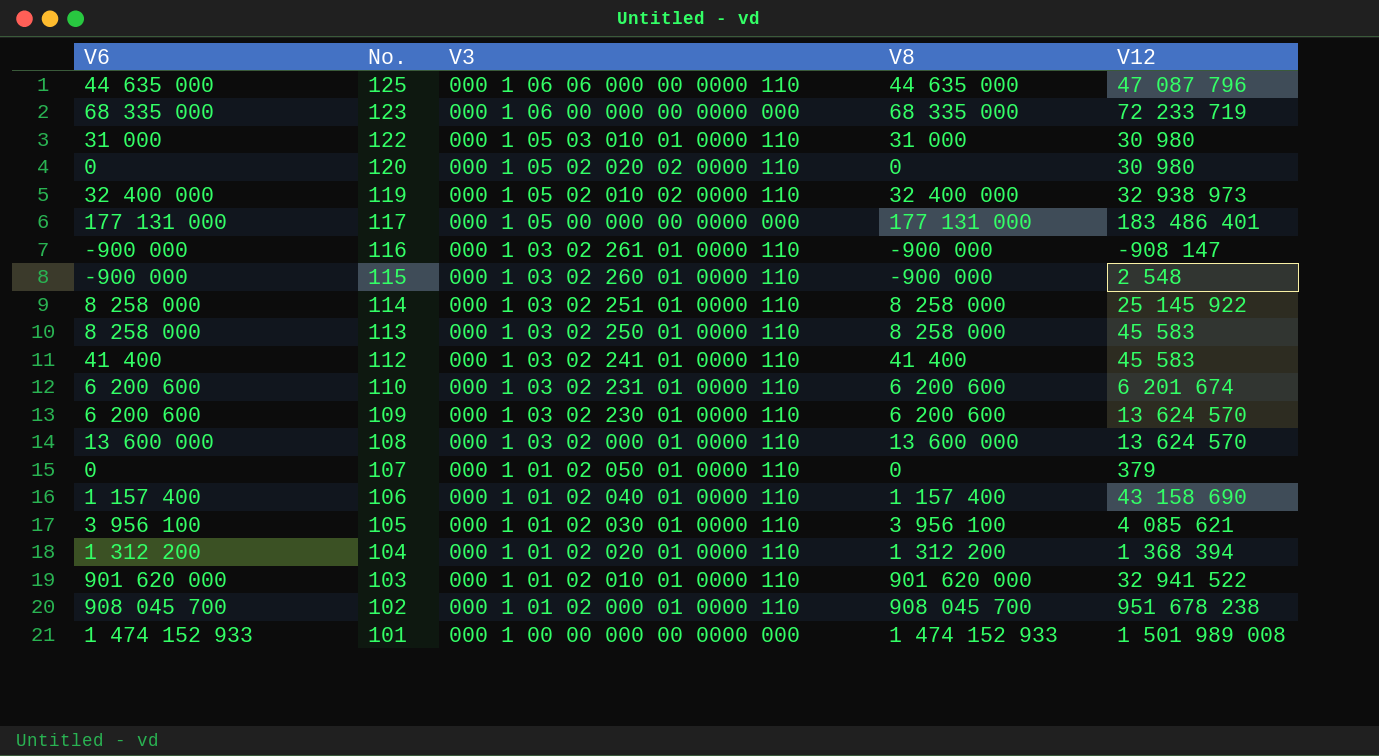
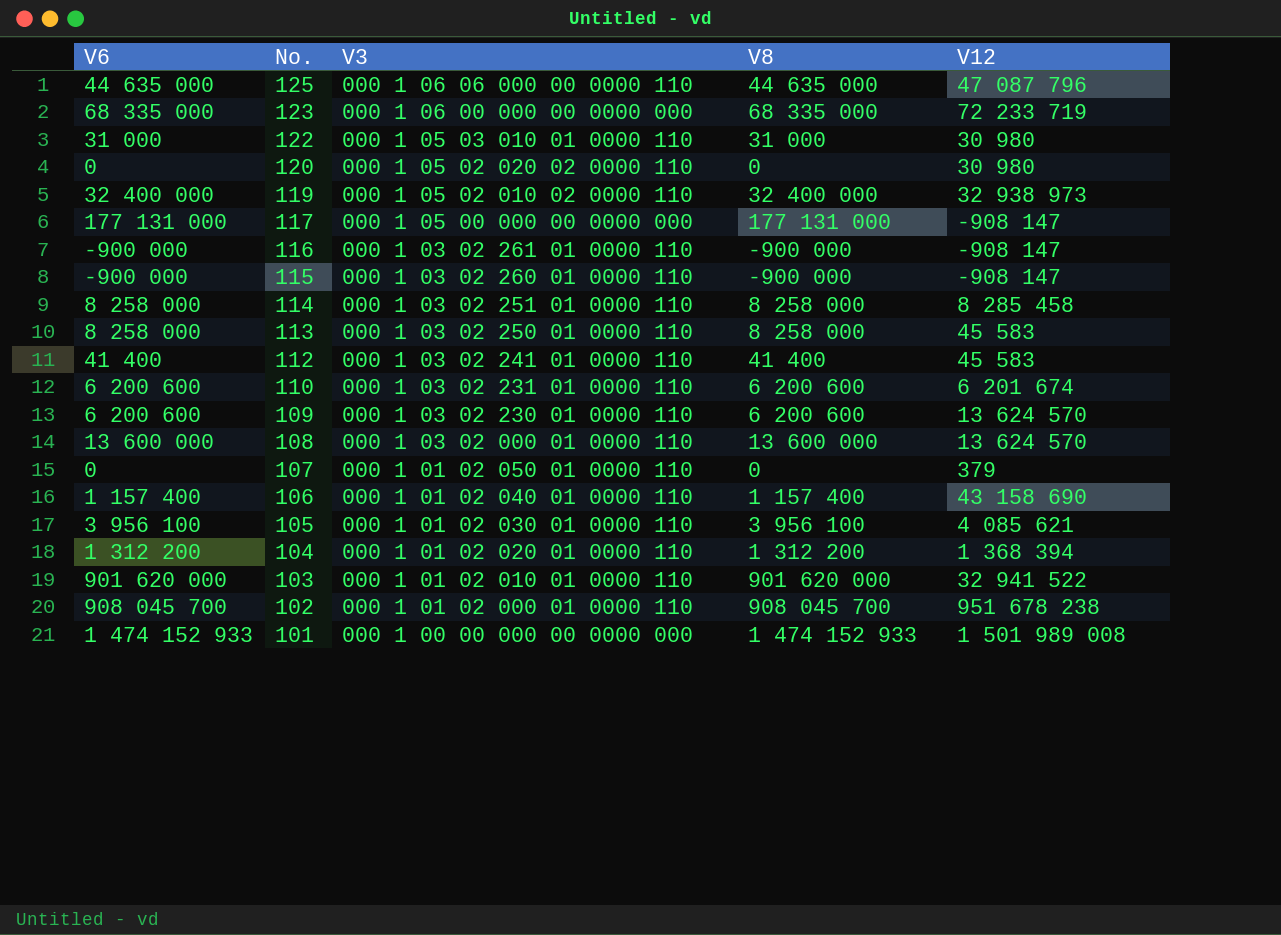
117 | V12: 183 486 401 -> -908 147
115 | V12: 2 548 -> -908 147
114 | V12: 25 145 922 -> 8 285 458

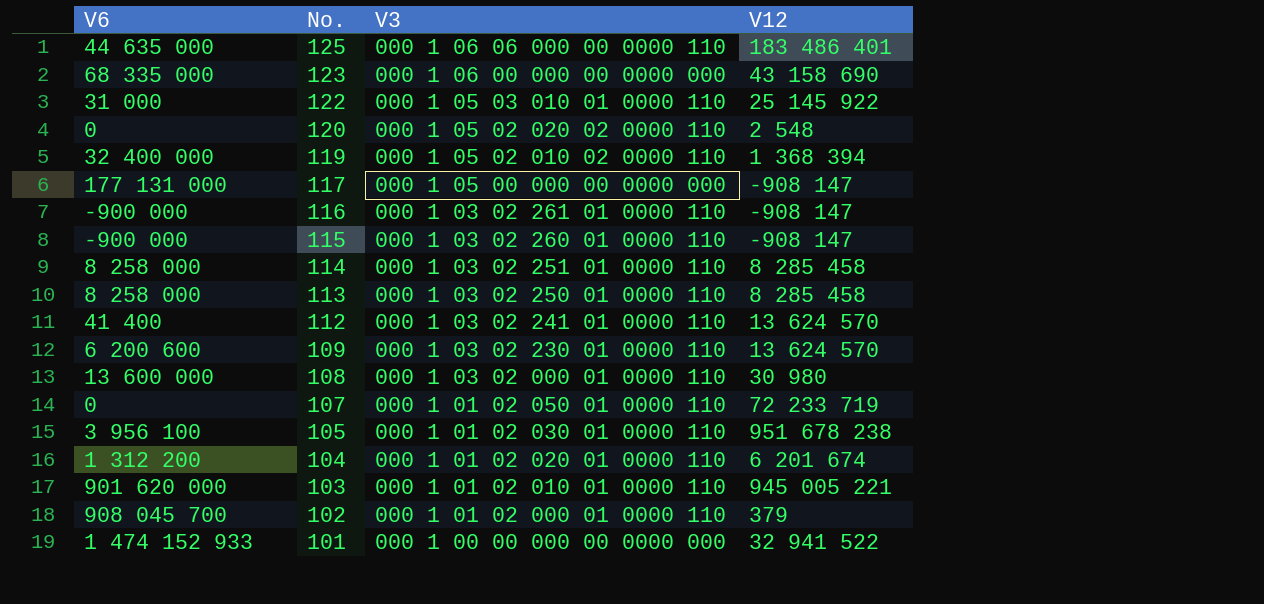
column V8 | position: 4 -> none
row 110: 6 200 600 | 000 1 03 02 231 01 0000 110 | 6 200 600 | 6 201 674 -> none
row 106: 1 157 400 | 000 1 01 02 040 01 0000 110 | 1 157 400 | 43 158 690 -> none
125 | V12: 47 087 796 -> 183 486 401
123 | V12: 72 233 719 -> 43 158 690
122 | V12: 30 980 -> 25 145 922
120 | V12: 30 980 -> 2 548
119 | V12: 32 938 973 -> 1 368 394
113 | V12: 45 583 -> 8 285 458
112 | V12: 45 583 -> 13 624 570
108 | V12: 13 624 570 -> 30 980
107 | V12: 379 -> 72 233 719
105 | V12: 4 085 621 -> 951 678 238
104 | V12: 1 368 394 -> 6 201 674
103 | V12: 32 941 522 -> 945 005 221
102 | V12: 951 678 238 -> 379
101 | V12: 1 501 989 008 -> 32 941 522

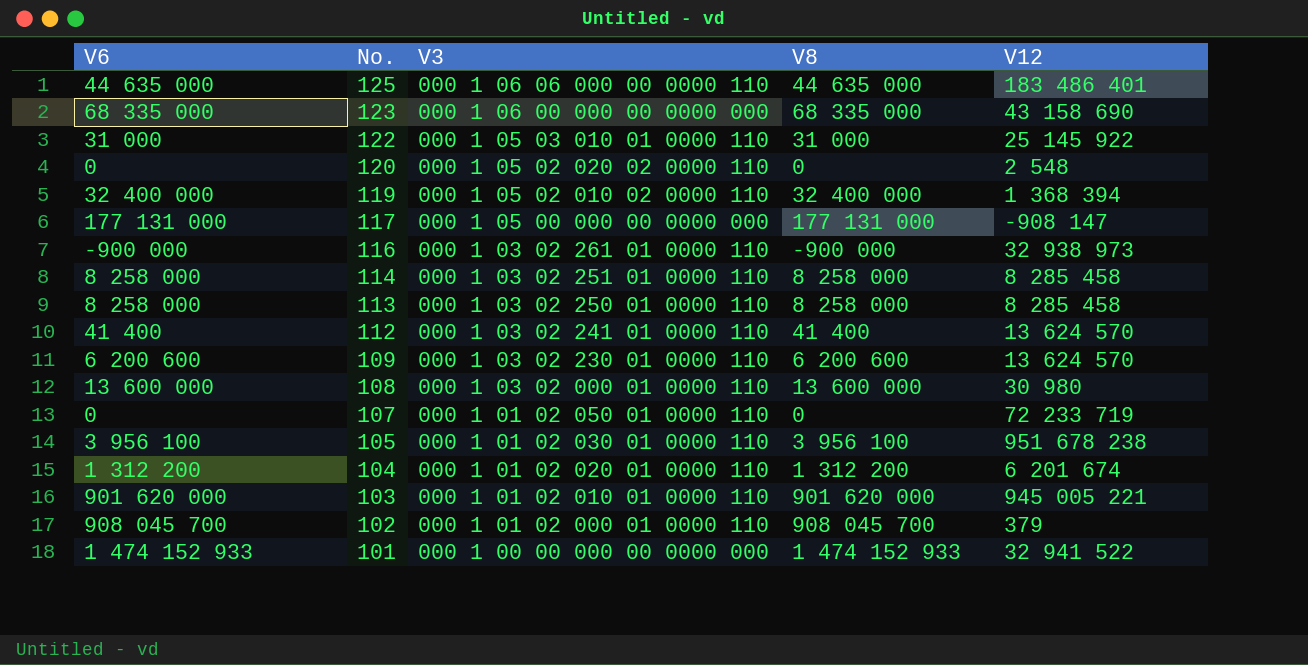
column V8 | position: none -> 4
row 115: -900 000 | 000 1 03 02 260 01 0000 110 | -908 147 -> none
116 | V12: -908 147 -> 32 938 973

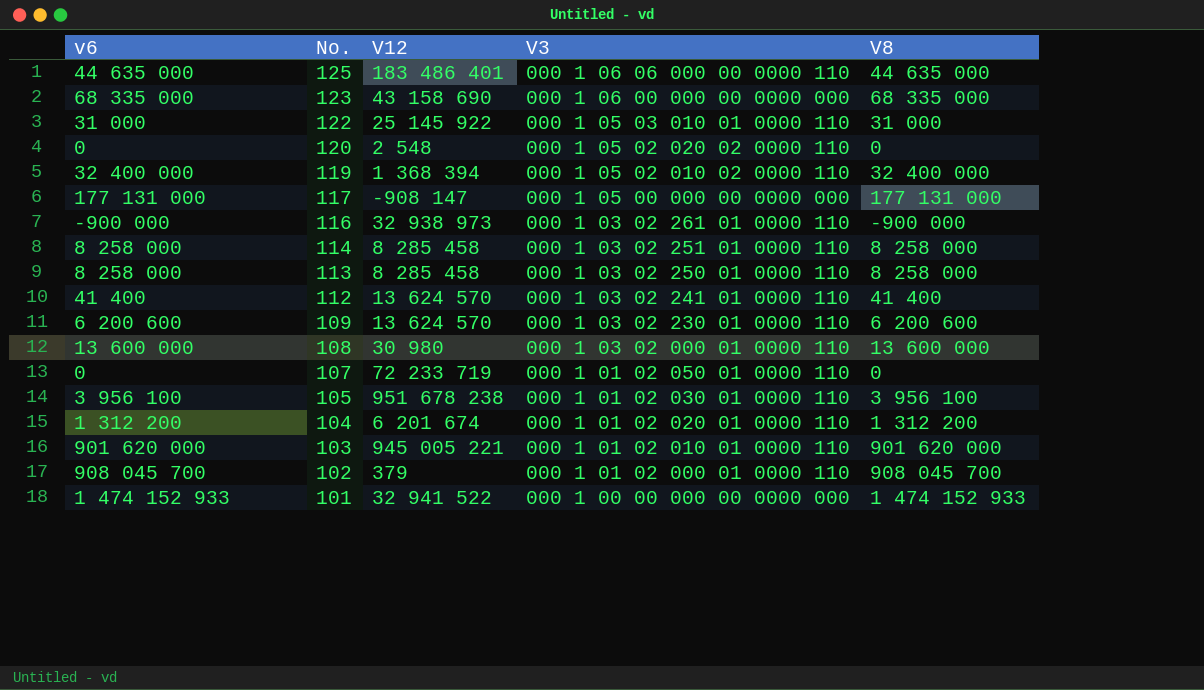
column name: V6 -> v6
column V12 | position: 5 -> 3

